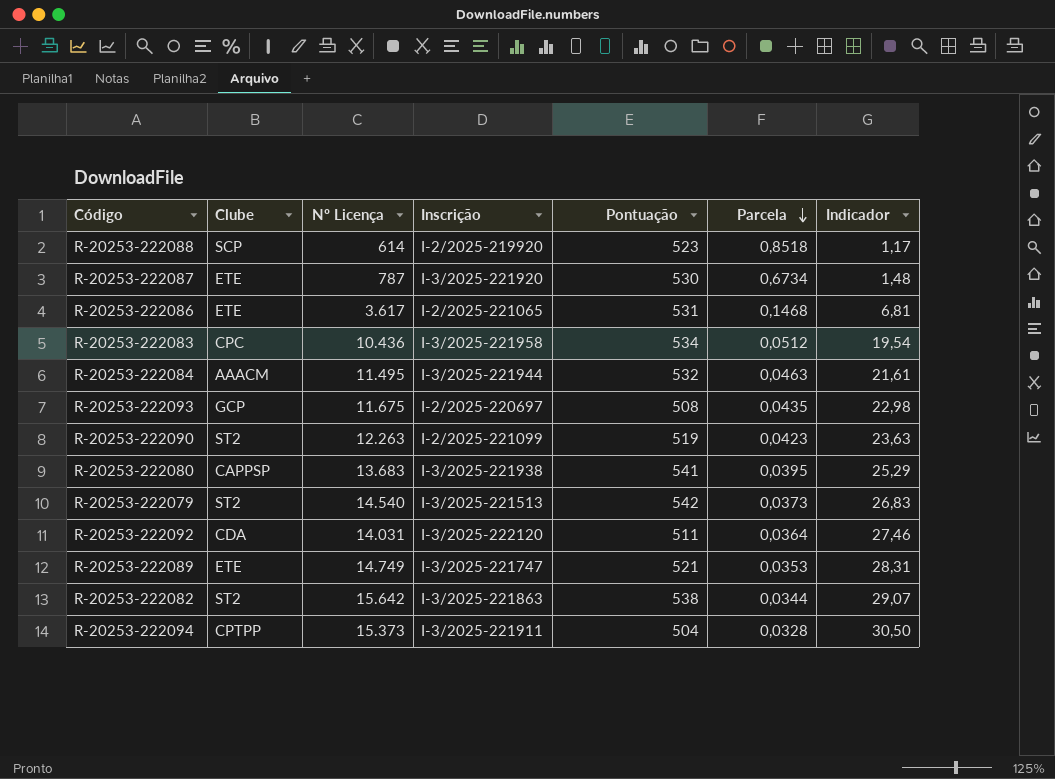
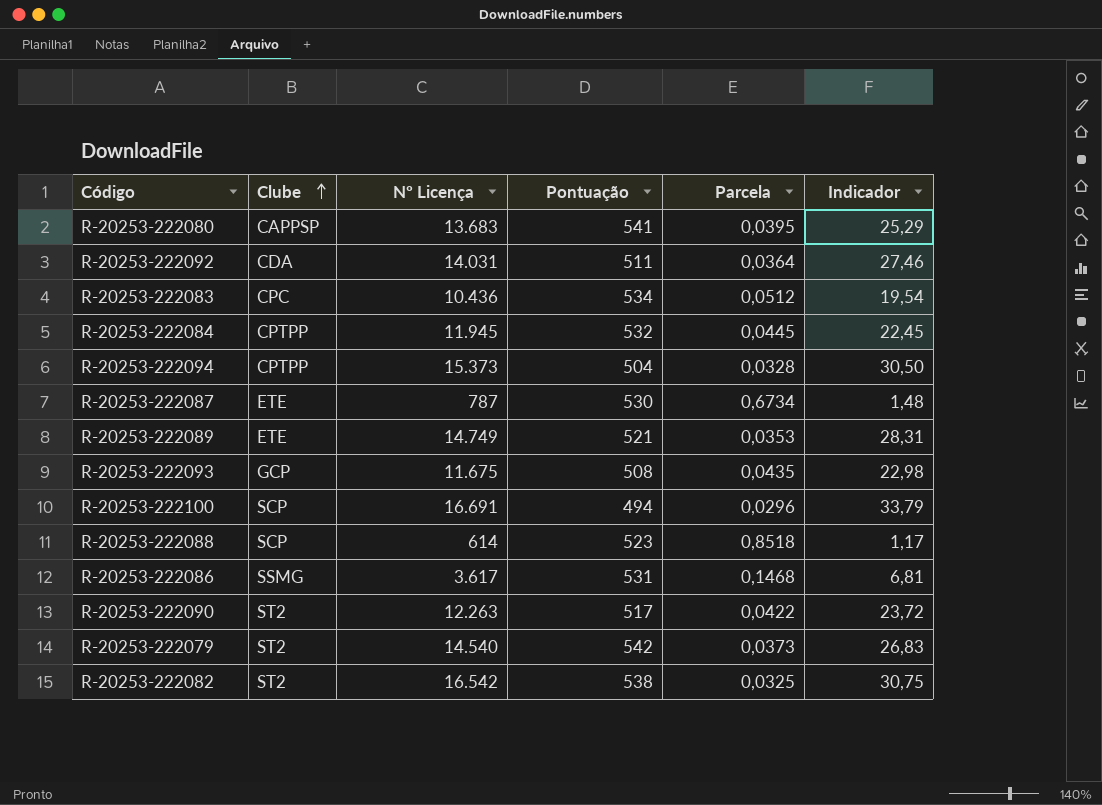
row order: Parcela descending -> Clube ascending
column Inscrição | position: 4 -> none
R-20253-222084 | Clube: AAACM -> CPTPP
R-20253-222084 | Nº Licença: 11.495 -> 11.945
R-20253-222084 | Parcela: 0,0463 -> 0,0445
R-20253-222084 | Indicador: 21,61 -> 22,45
row R-20253-222100: none -> SCP | 16.691 | 494 | 0,0296 | 33,79
R-20253-222086 | Clube: ETE -> SSMG
R-20253-222090 | Pontuação: 519 -> 517
R-20253-222090 | Parcela: 0,0423 -> 0,0422
R-20253-222090 | Indicador: 23,63 -> 23,72
R-20253-222082 | Nº Licença: 15.642 -> 16.542
R-20253-222082 | Parcela: 0,0344 -> 0,0325
R-20253-222082 | Indicador: 29,07 -> 30,75

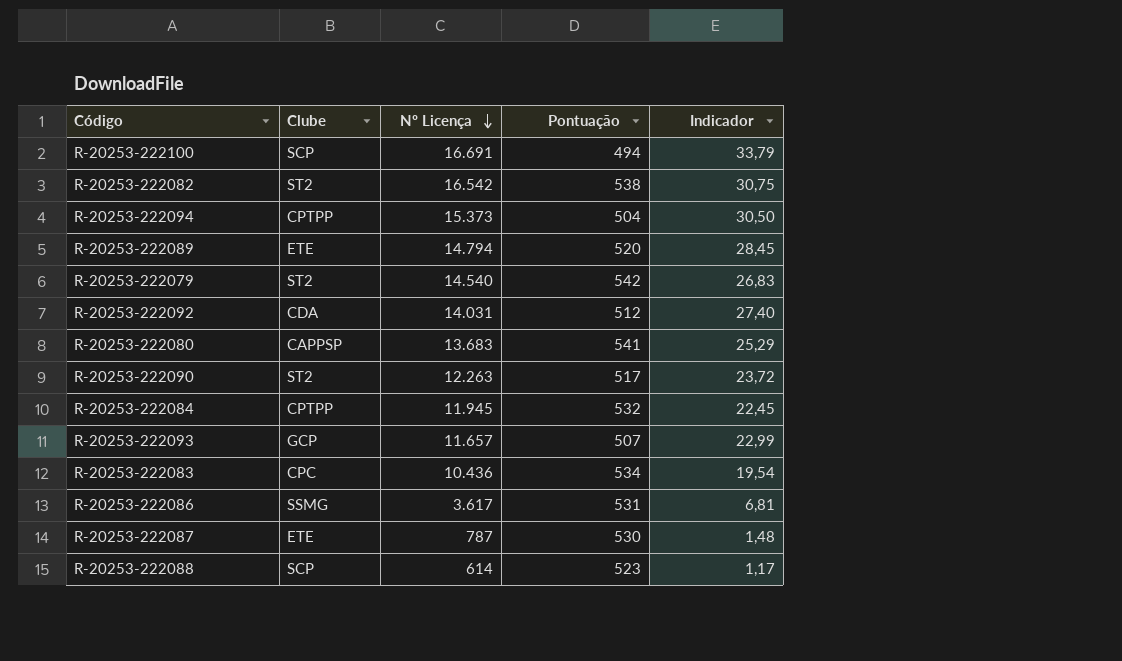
row order: Clube ascending -> Nº Licença descending
column Parcela | formula: [Pontuação] / [Nº Licença] -> none
R-20253-222089 | Nº Licença: 14.749 -> 14.794
R-20253-222089 | Pontuação: 521 -> 520
R-20253-222089 | Indicador: 28,31 -> 28,45
R-20253-222092 | Pontuação: 511 -> 512
R-20253-222092 | Indicador: 27,46 -> 27,40
R-20253-222093 | Nº Licença: 11.675 -> 11.657
R-20253-222093 | Pontuação: 508 -> 507
R-20253-222093 | Indicador: 22,98 -> 22,99

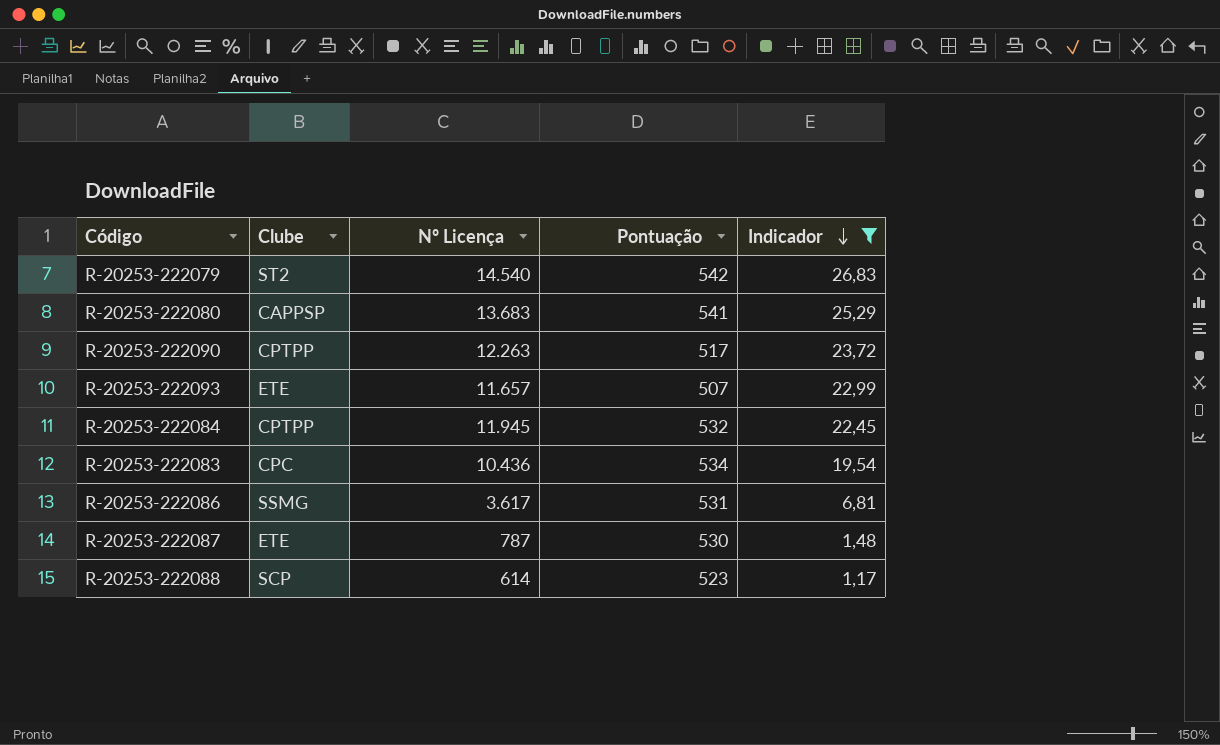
filter: none -> Indicador <= 26,83
row order: Nº Licença descending -> Indicador descending
R-20253-222090 | Clube: ST2 -> CPTPP
R-20253-222093 | Clube: GCP -> ETE

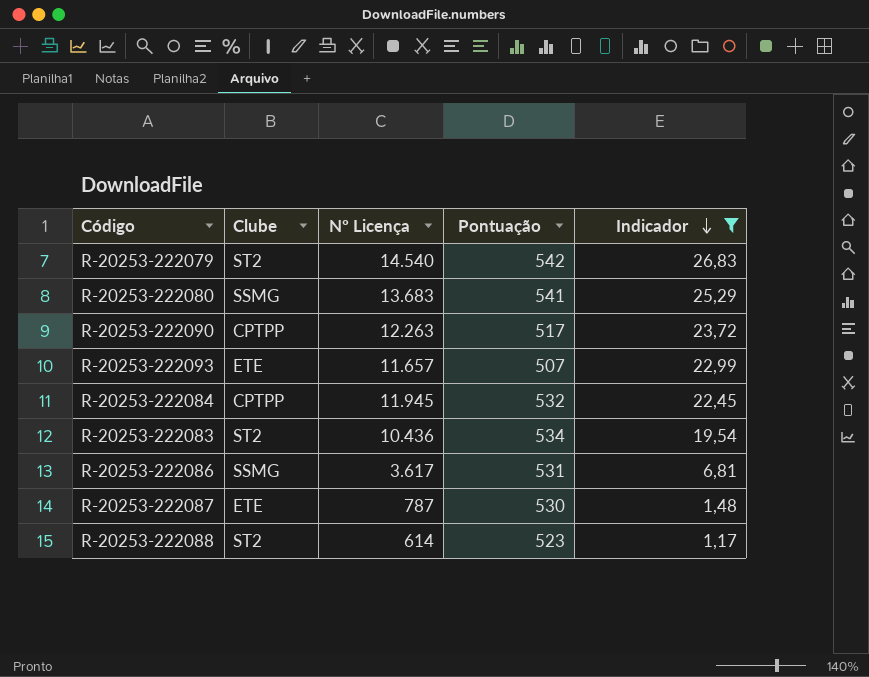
R-20253-222080 | Clube: CAPPSP -> SSMG
R-20253-222083 | Clube: CPC -> ST2
R-20253-222088 | Clube: SCP -> ST2

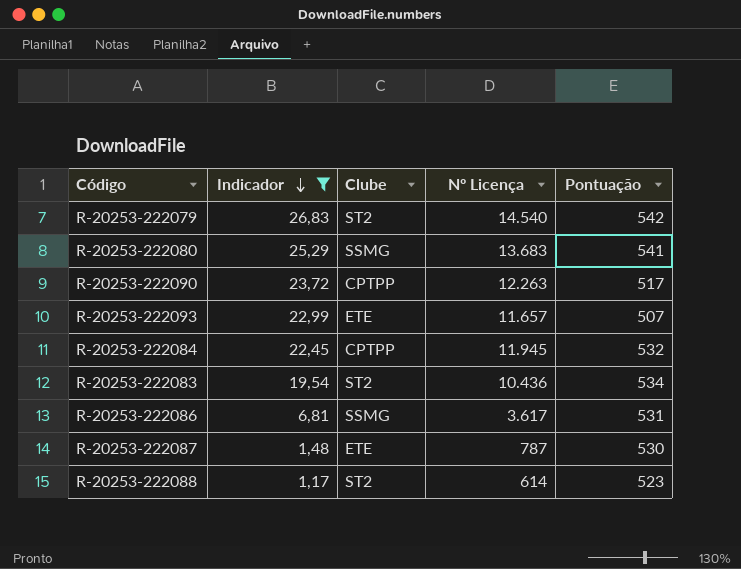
column Indicador | position: 5 -> 2

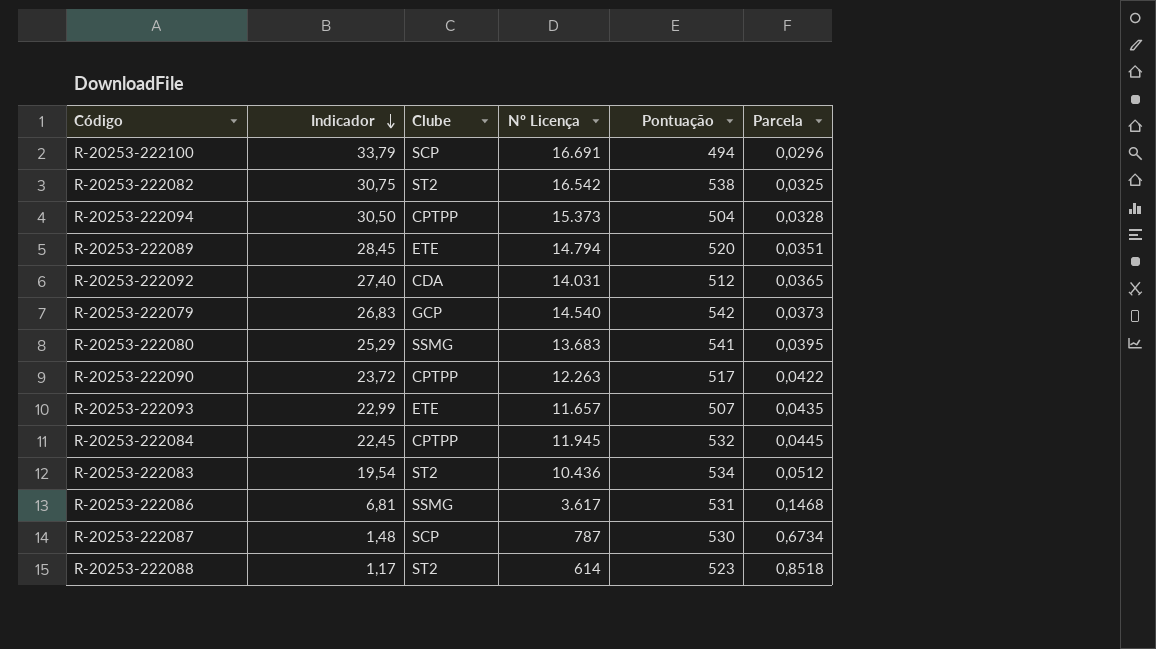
filter: Indicador <= 26,83 -> none
column Parcela | formula: none -> [Pontuação] / [Nº Licença]
R-20253-222079 | Clube: ST2 -> GCP
R-20253-222087 | Clube: ETE -> SCP

